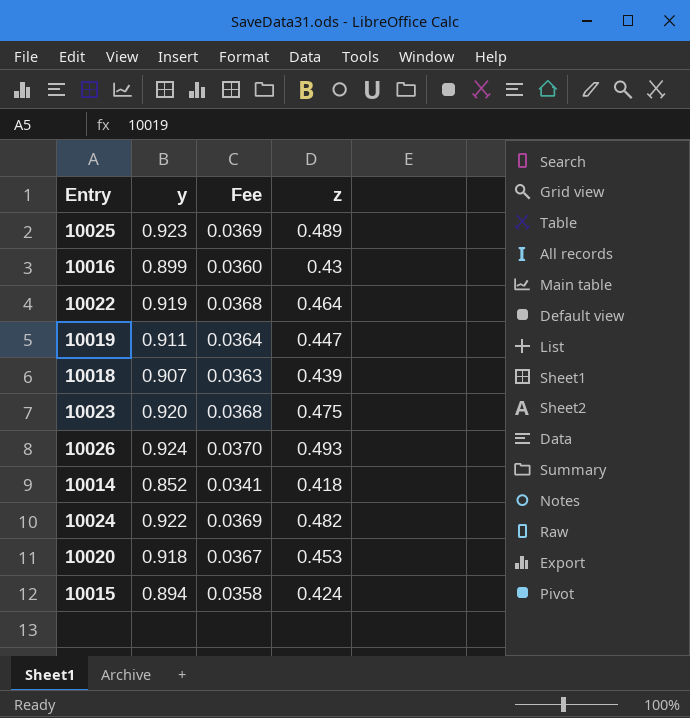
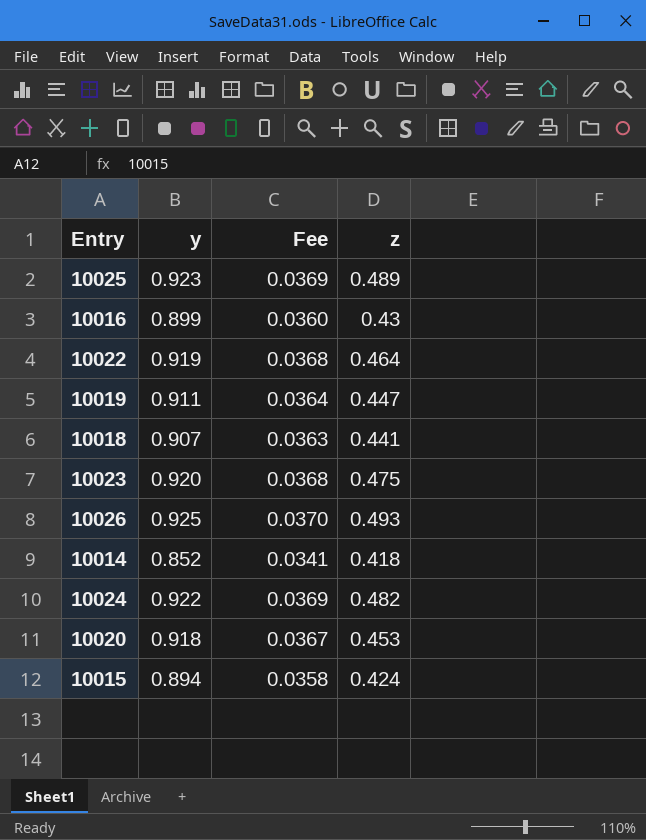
10018 | z: 0.439 -> 0.441
10026 | y: 0.924 -> 0.925

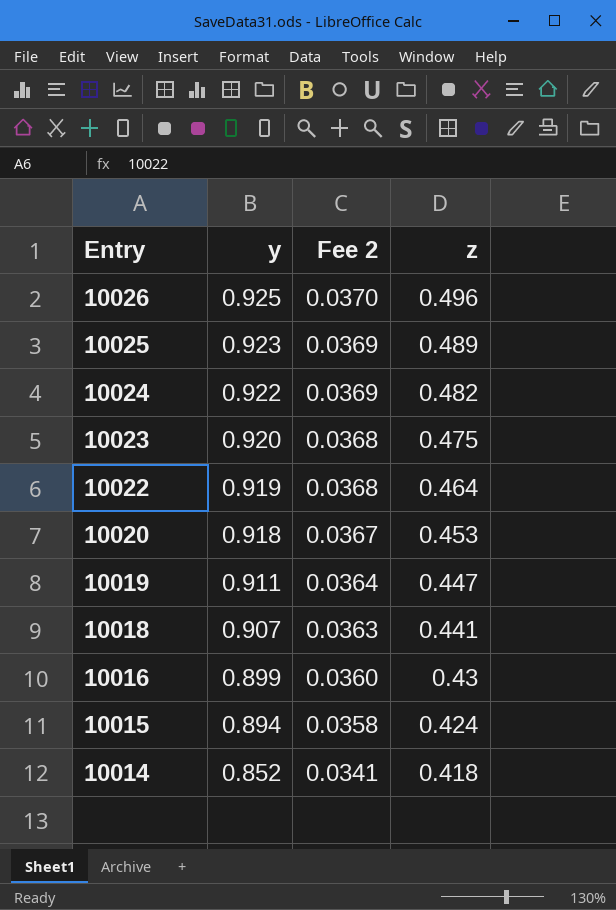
row order: none -> Entry descending
column name: Fee -> Fee 2
10026 | z: 0.493 -> 0.496

